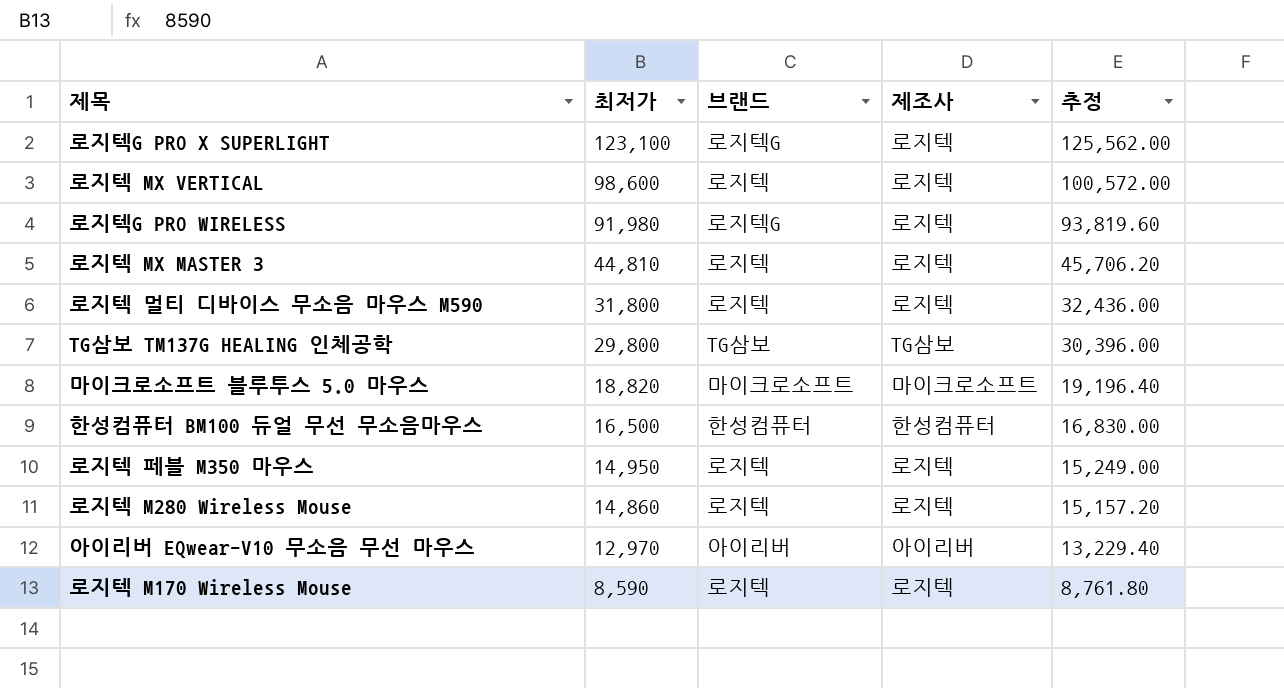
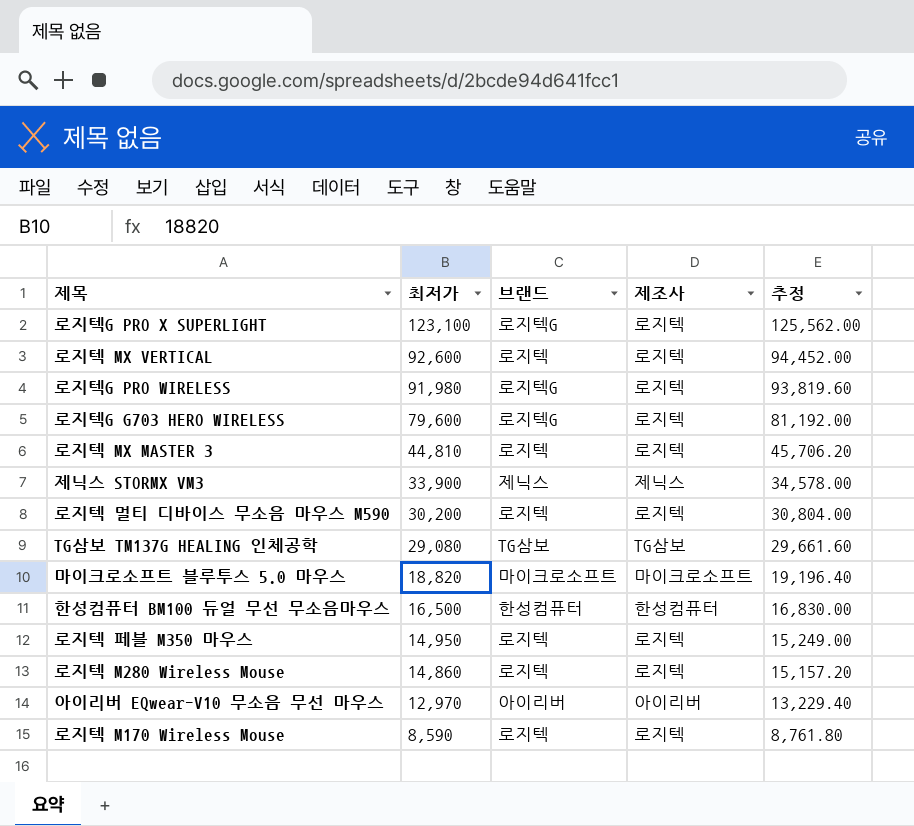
로지텍 MX VERTICAL | 최저가: 98,600 -> 92,600
로지텍 MX VERTICAL | 추정: 100,572.00 -> 94,452.00
row 로지텍G G703 HERO WIRELESS: none -> 79,600 | 로지텍G | 로지텍 | 81,192.00
row 제닉스 STORMX VM3: none -> 33,900 | 제닉스 | 제닉스 | 34,578.00
로지텍 멀티 디바이스 무소음 마우스 M590 | 최저가: 31,800 -> 30,200
로지텍 멀티 디바이스 무소음 마우스 M590 | 추정: 32,436.00 -> 30,804.00
TG삼보 TM137G HEALING 인체공학 | 최저가: 29,800 -> 29,080
TG삼보 TM137G HEALING 인체공학 | 추정: 30,396.00 -> 29,661.60

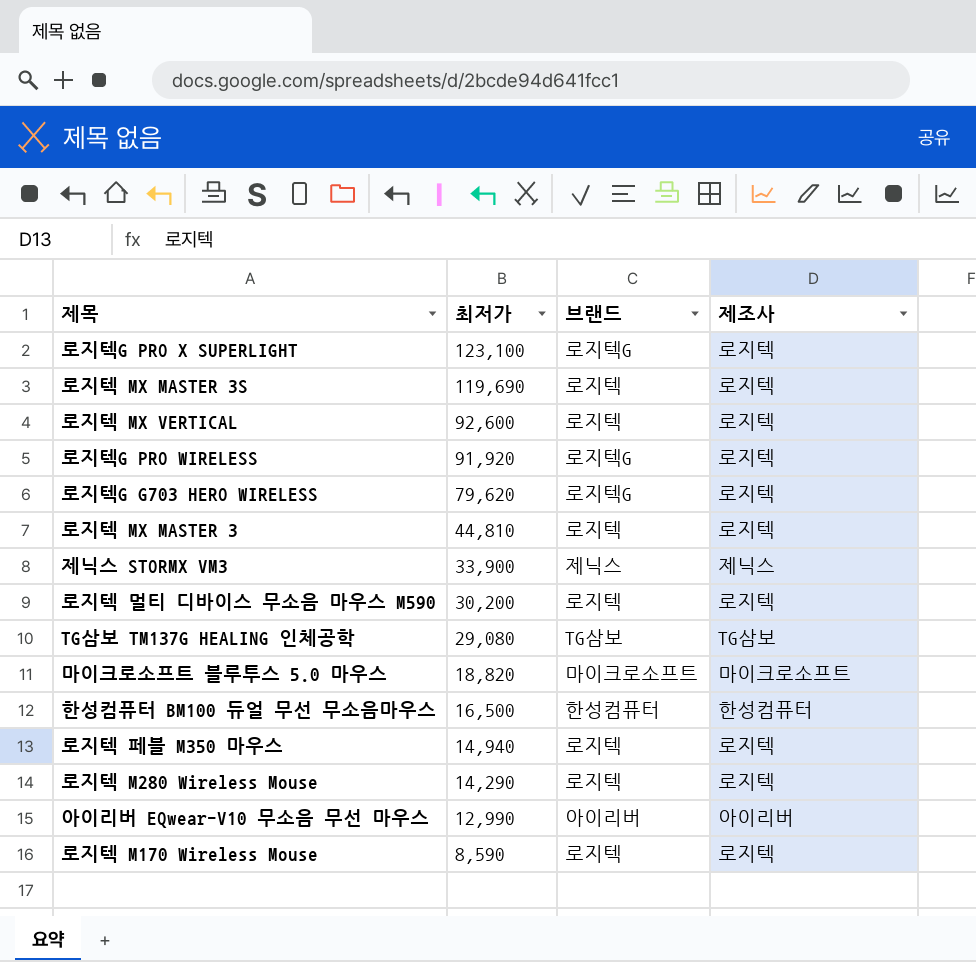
column 추정 | formula: [최저가] * 1.02 -> none
row 로지텍 MX MASTER 3S: none -> 119,690 | 로지텍 | 로지텍
로지텍G PRO WIRELESS | 최저가: 91,980 -> 91,920
로지텍G G703 HERO WIRELESS | 최저가: 79,600 -> 79,620
로지텍 페블 M350 마우스 | 최저가: 14,950 -> 14,940
로지텍 M280 Wireless Mouse | 최저가: 14,860 -> 14,290
아이리버 EQwear-V10 무소음 무선 마우스 | 최저가: 12,970 -> 12,990

